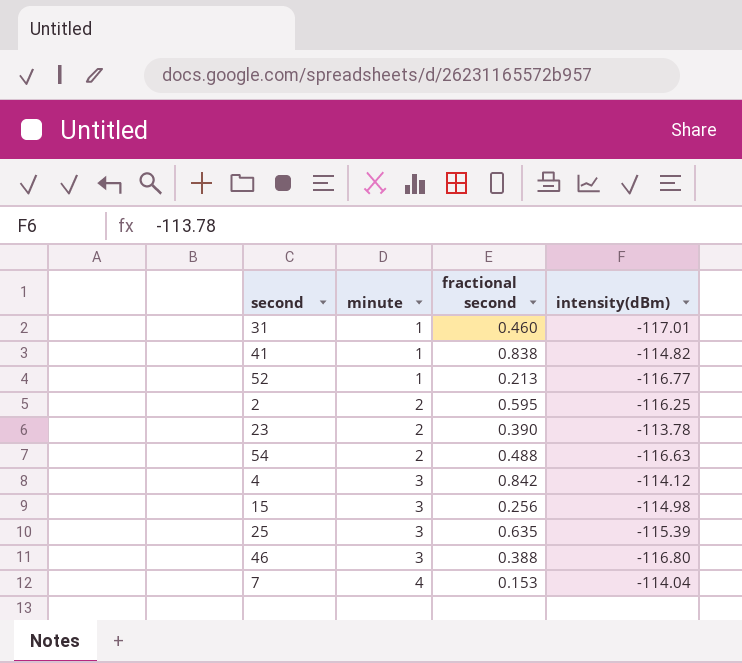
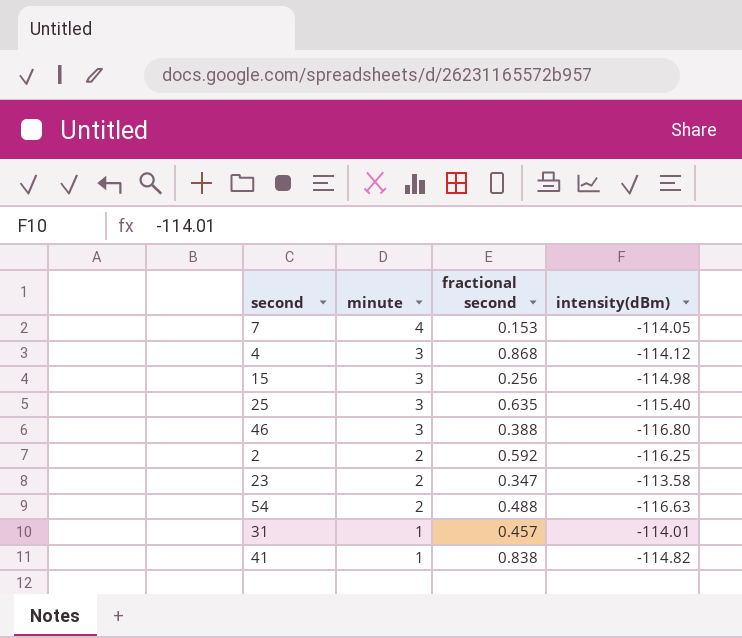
row order: minute ascending -> minute descending
row 52: 1 | 0.213 | -116.77 -> none
7 | intensity(dBm): -114.04 -> -114.05
4 | fractional second: 0.842 -> 0.868
25 | intensity(dBm): -115.39 -> -115.40
2 | fractional second: 0.595 -> 0.592
23 | fractional second: 0.390 -> 0.347
23 | intensity(dBm): -113.78 -> -113.58
31 | fractional second: 0.460 -> 0.457
31 | intensity(dBm): -117.01 -> -114.01

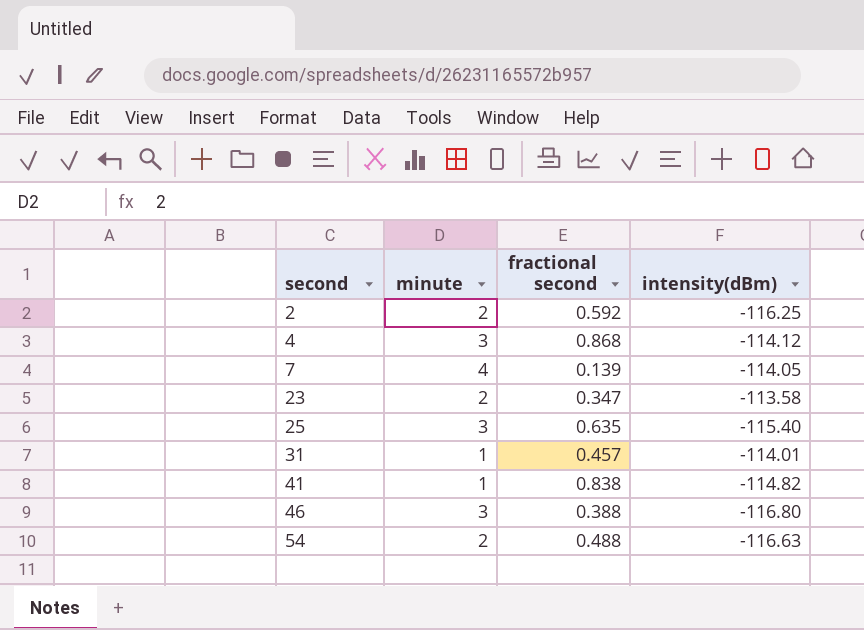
row order: minute descending -> second ascending
row 15: 3 | 0.256 | -114.98 -> none
7 | fractional second: 0.153 -> 0.139

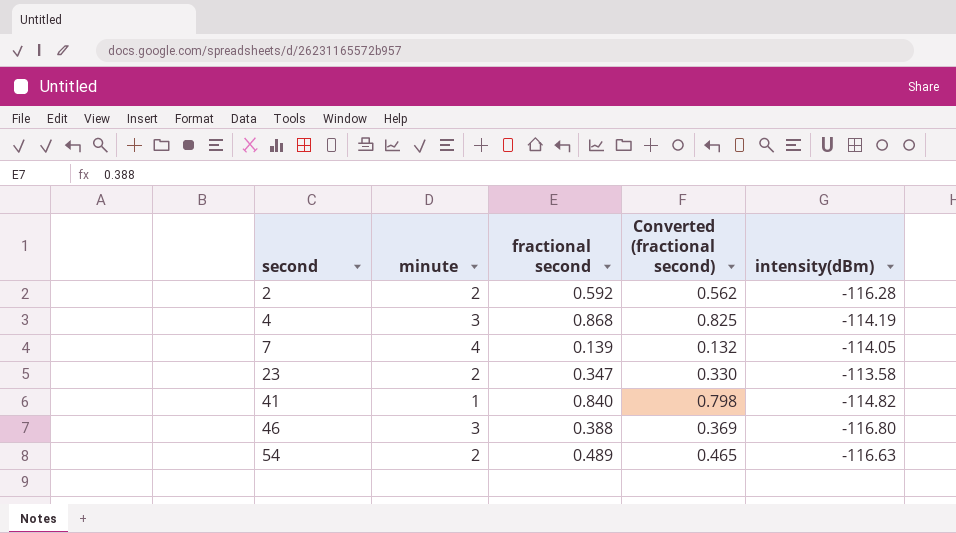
column Converted (fractional second) | formula: none -> [fractional second] * 0.95
row 25: 3 | 0.635 | -115.40 -> none
row 31: 1 | 0.457 | -114.01 -> none
2 | intensity(dBm): -116.25 -> -116.28
4 | intensity(dBm): -114.12 -> -114.19
41 | fractional second: 0.838 -> 0.840
54 | fractional second: 0.488 -> 0.489

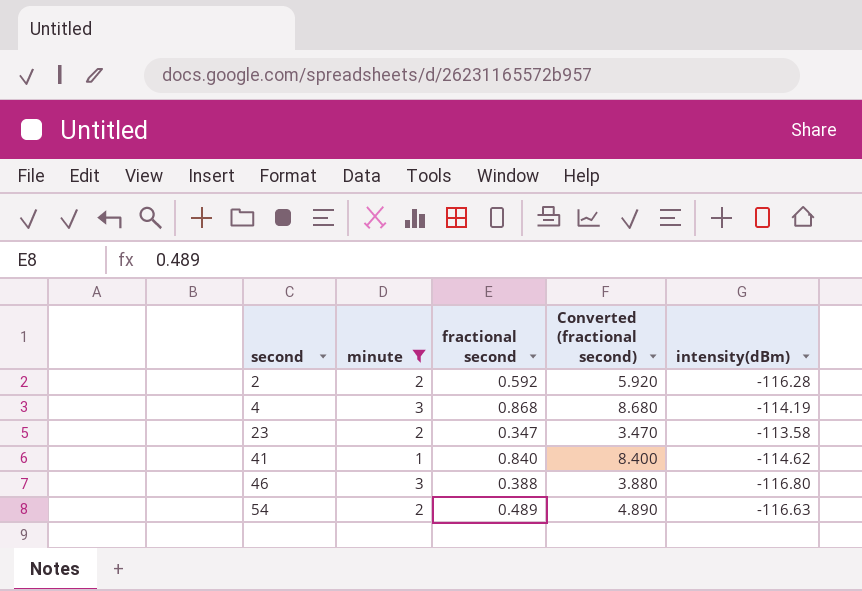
filter: none -> minute != 4
column Converted (fractional second) | formula: [fractional second] * 0.95 -> [fractional second] * 10
41 | intensity(dBm): -114.82 -> -114.62

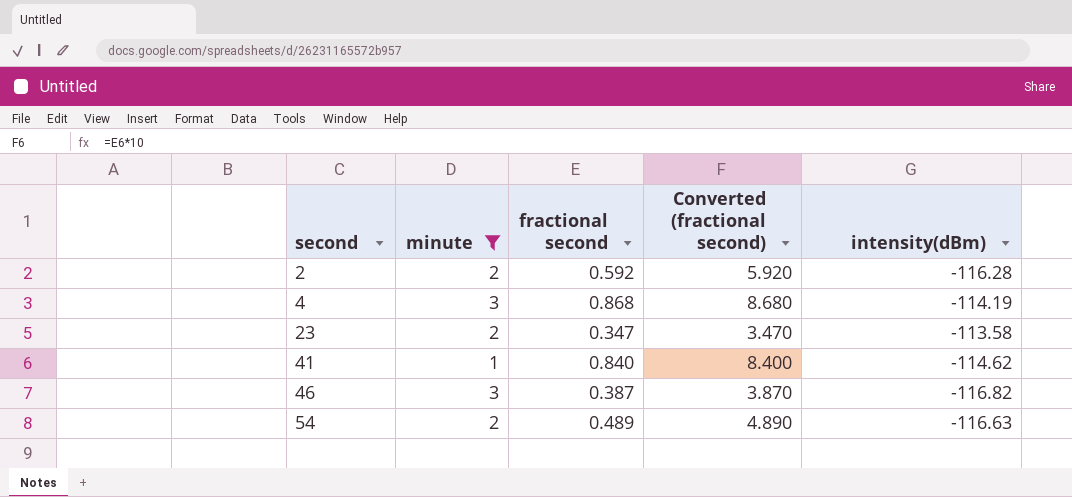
46 | fractional second: 0.388 -> 0.387
46 | Converted (fractional second): 3.880 -> 3.870
46 | intensity(dBm): -116.80 -> -116.82

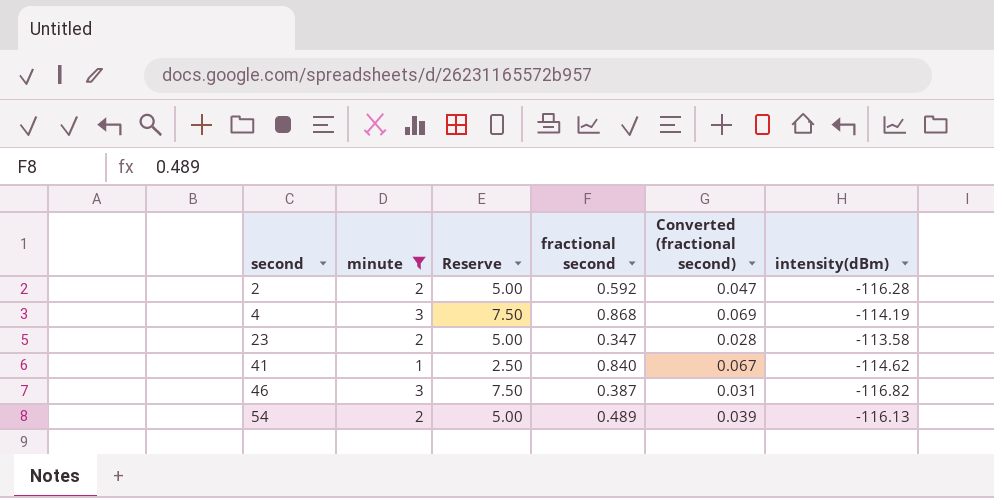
column Reserve | formula: none -> [minute] * 2.5
column Converted (fractional second) | formula: [fractional second] * 10 -> [fractional second] * 0.08
54 | intensity(dBm): -116.63 -> -116.13

